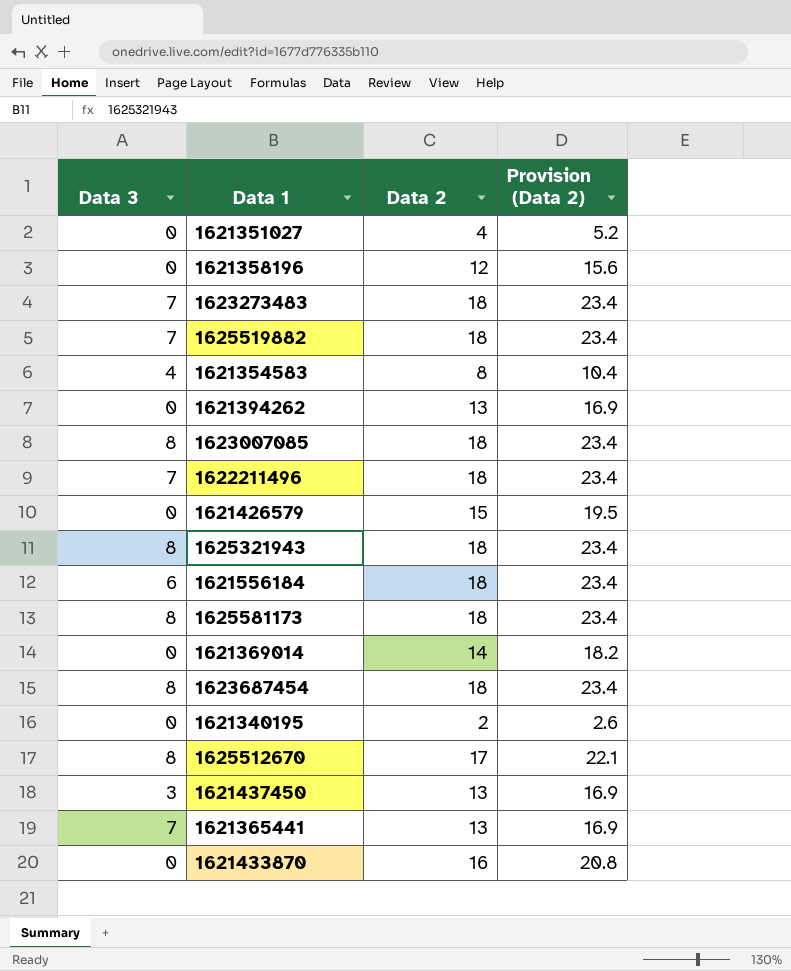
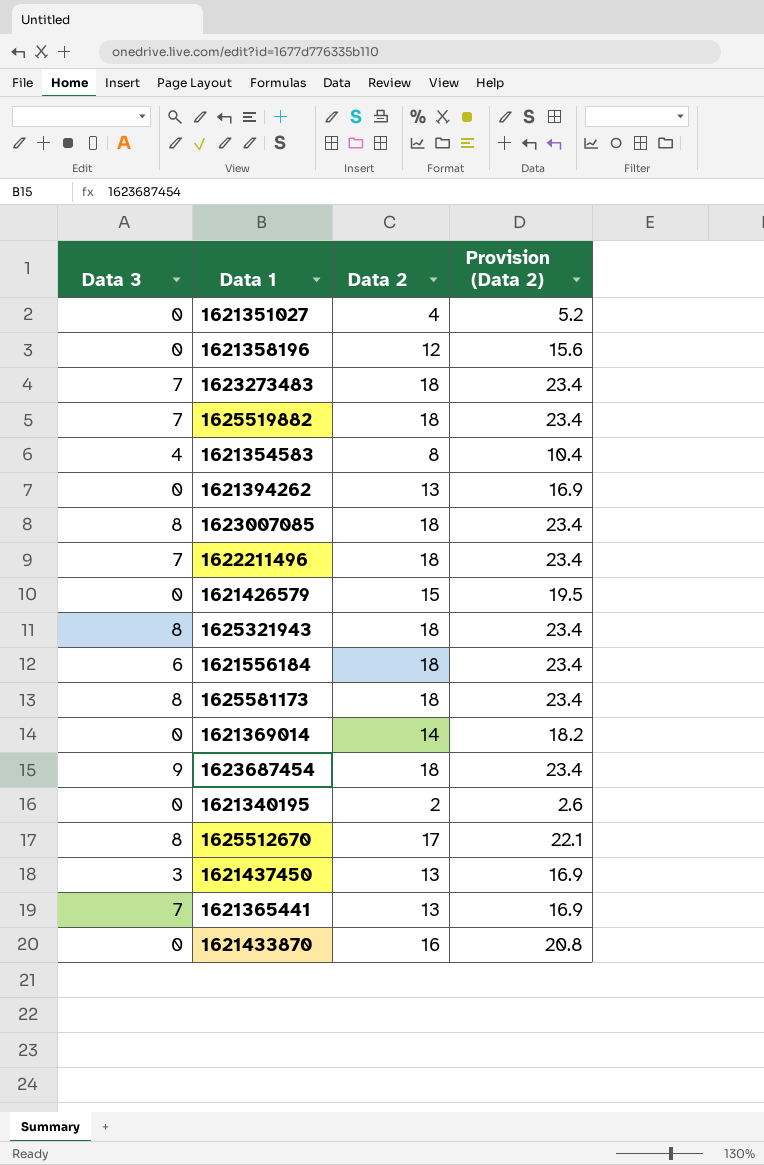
1623687454 | Data 3: 8 -> 9

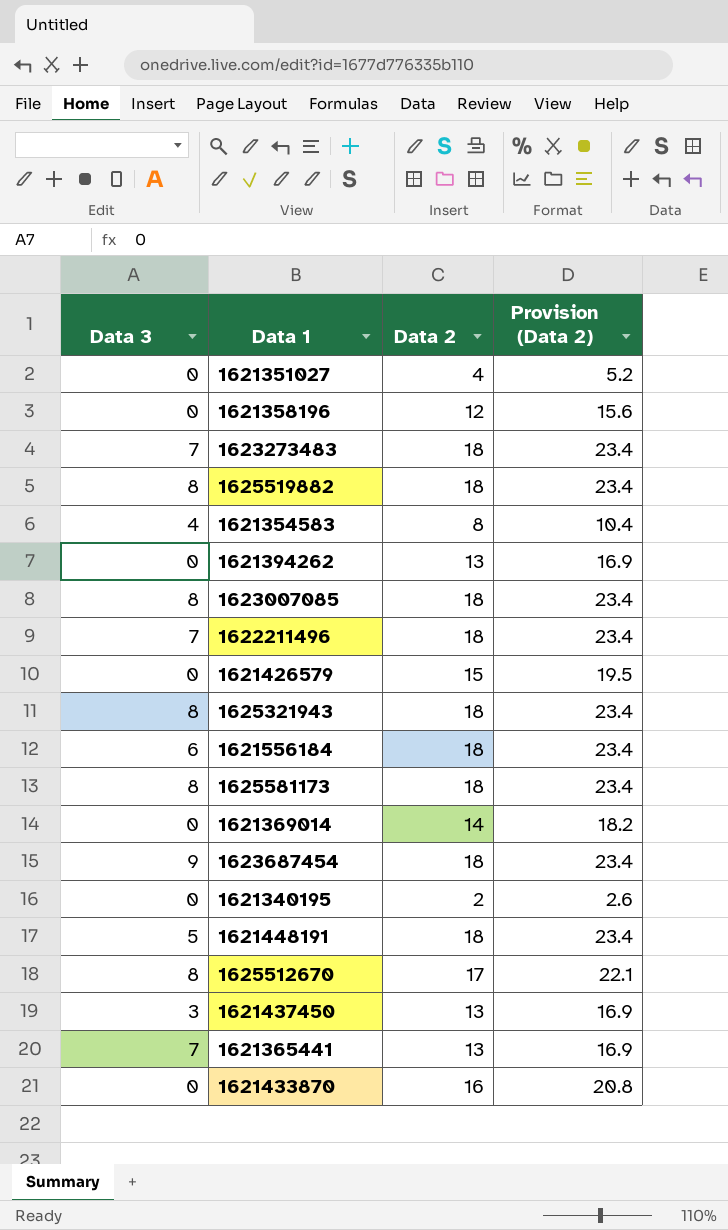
1625519882 | Data 3: 7 -> 8
row 1621448191: none -> 5 | 18 | 23.4

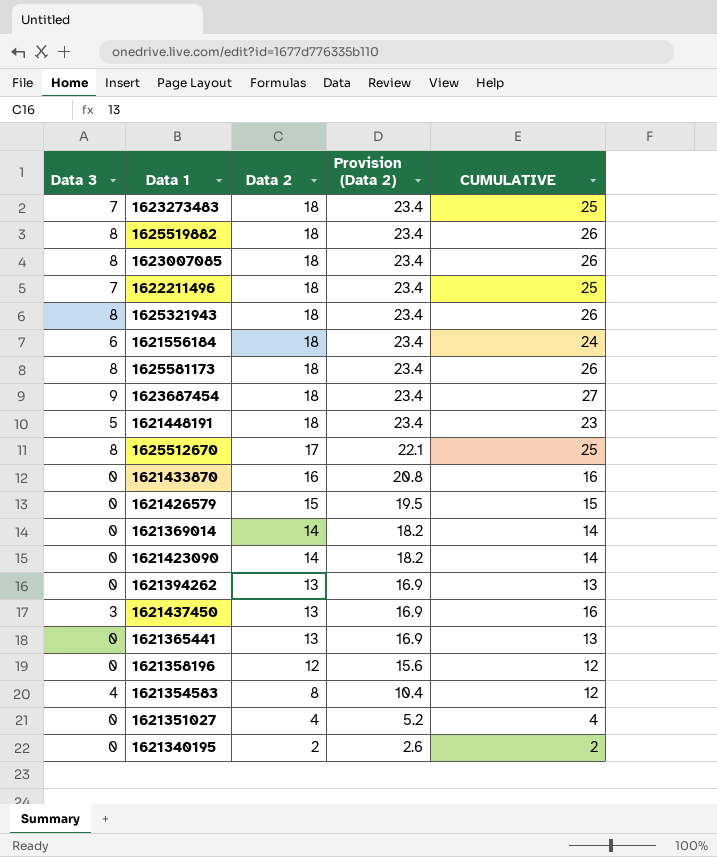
row order: none -> Data 2 descending
column CUMULATIVE | formula: none -> [Data 3] + [Data 2]
row 1621423090: none -> 0 | 14 | 18.2 | 14
1621365441 | Data 3: 7 -> 0

